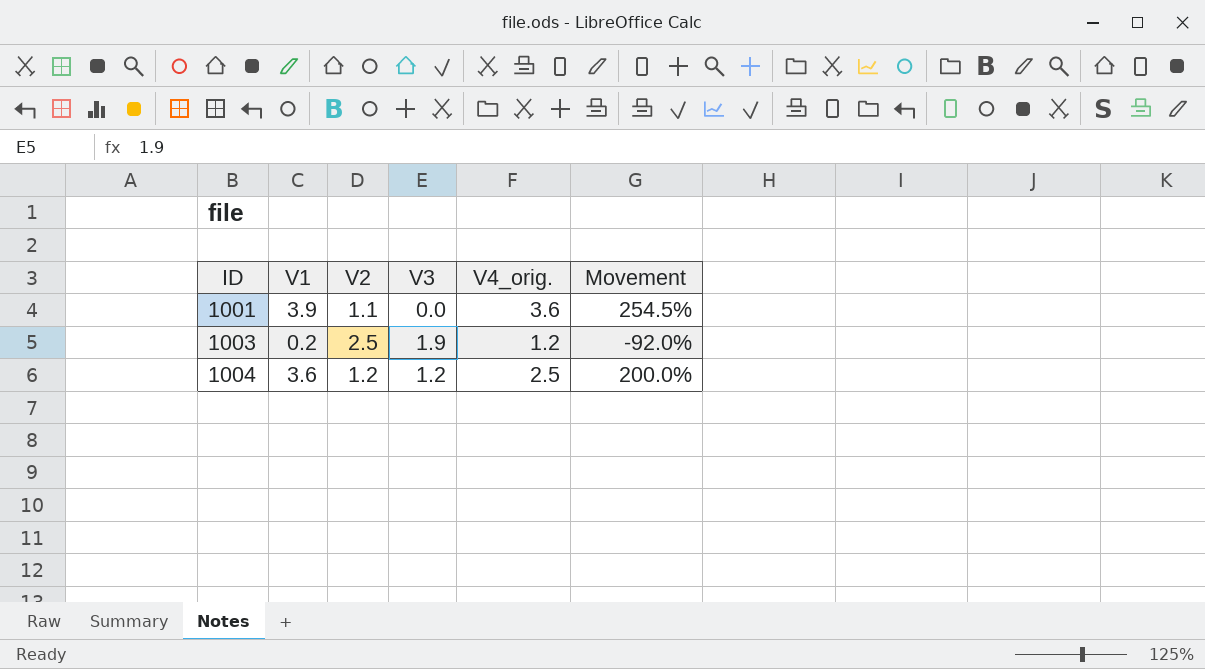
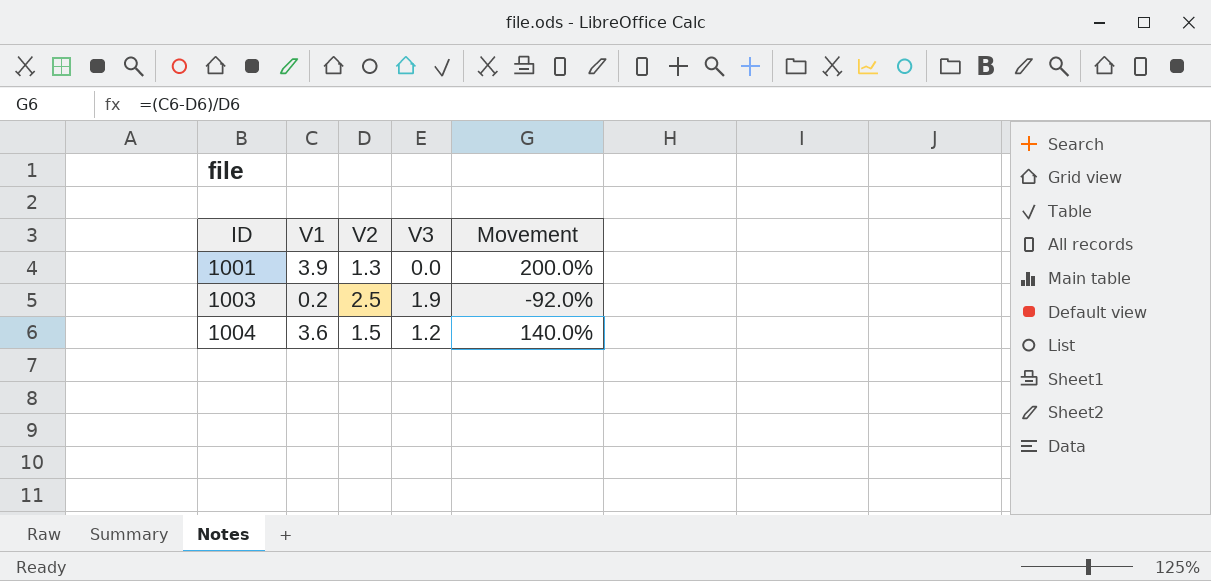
column V4_orig. | position: 5 -> none
1001 | V2: 1.1 -> 1.3
1001 | Movement: 254.5% -> 200.0%
1004 | V2: 1.2 -> 1.5
1004 | Movement: 200.0% -> 140.0%

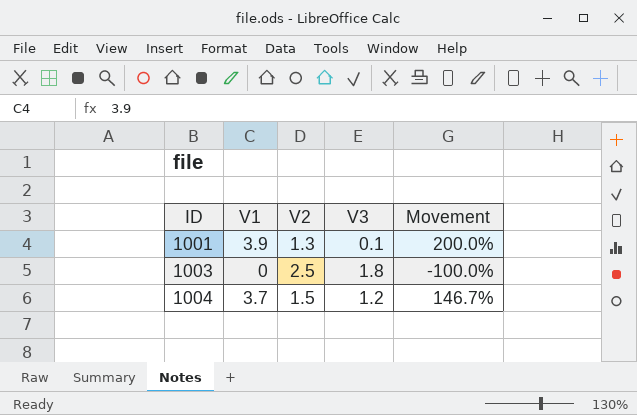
1001 | V3: 0.0 -> 0.1
1003 | V1: 0.2 -> 0
1003 | V3: 1.9 -> 1.8
1003 | Movement: -92.0% -> -100.0%
1004 | V1: 3.6 -> 3.7
1004 | Movement: 140.0% -> 146.7%

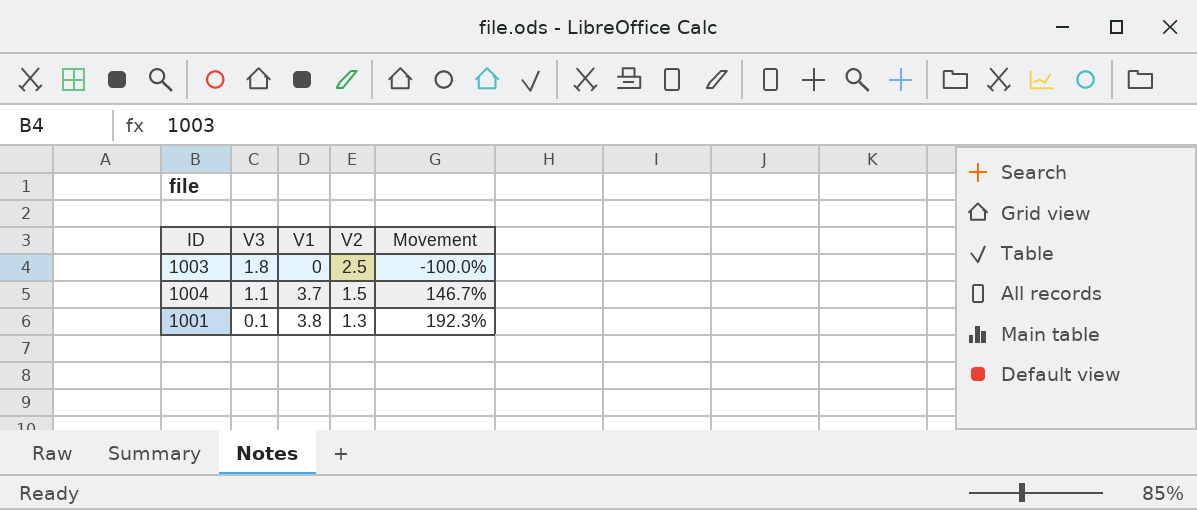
row order: ID ascending -> V3 descending
column V3 | position: 4 -> 2
1004 | V3: 1.2 -> 1.1
1001 | V1: 3.9 -> 3.8
1001 | Movement: 200.0% -> 192.3%

